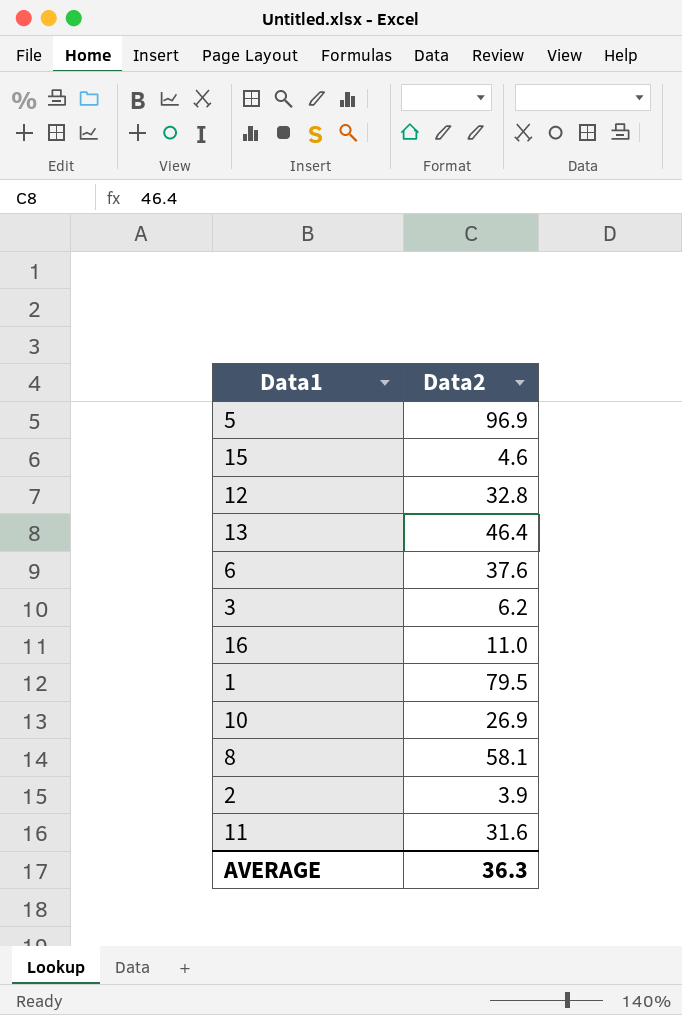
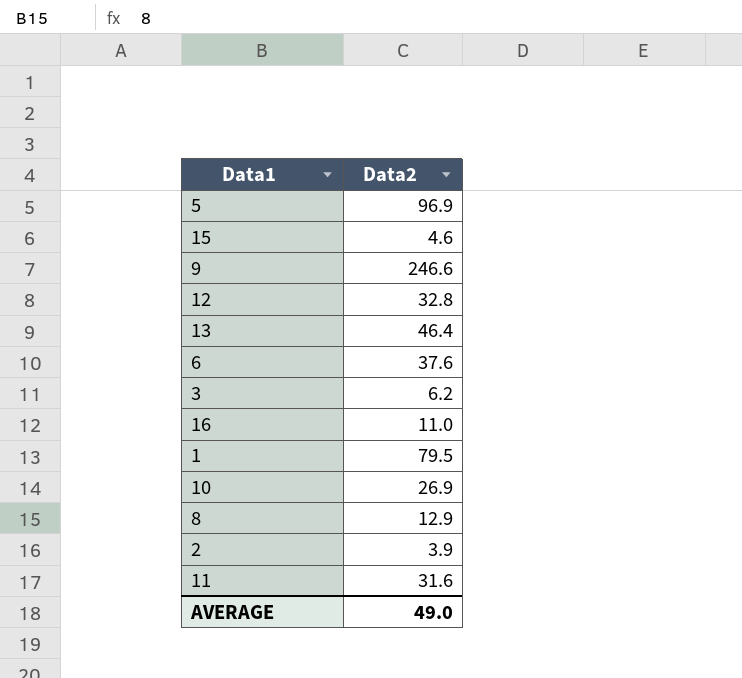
row 9: none -> 246.6
8 | Data2: 58.1 -> 12.9
AVERAGE | Data2: 36.3 -> 49.0

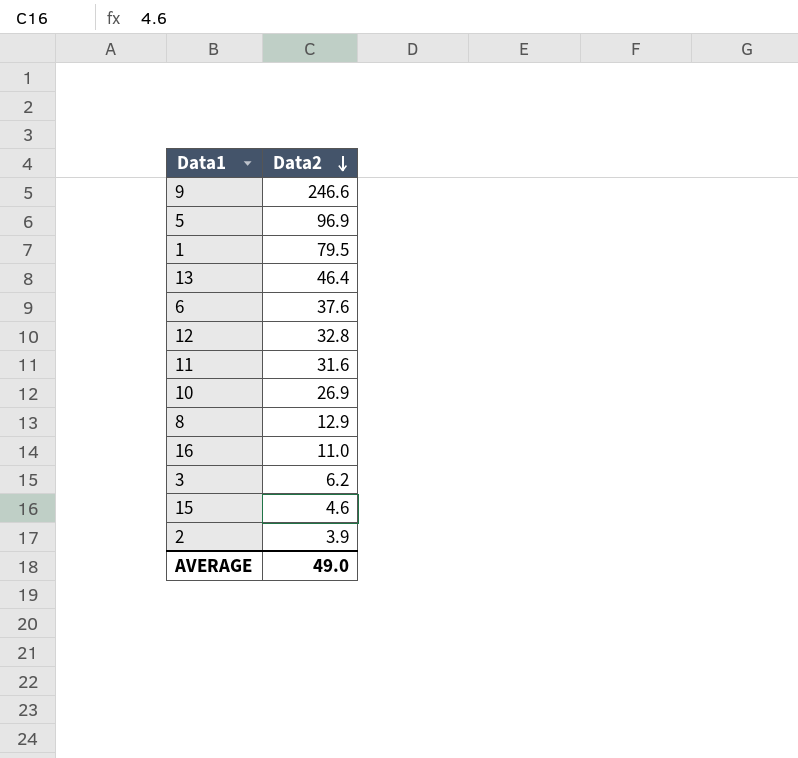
row order: none -> Data2 descending

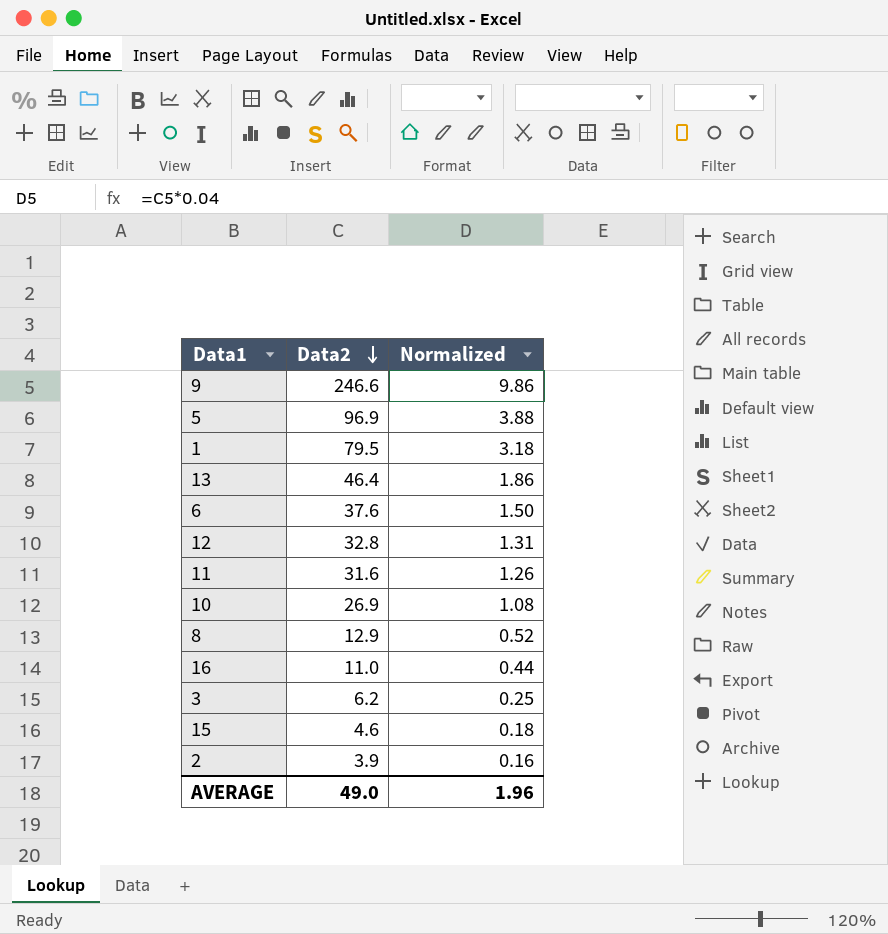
column Normalized | formula: none -> [Data2] * 0.04

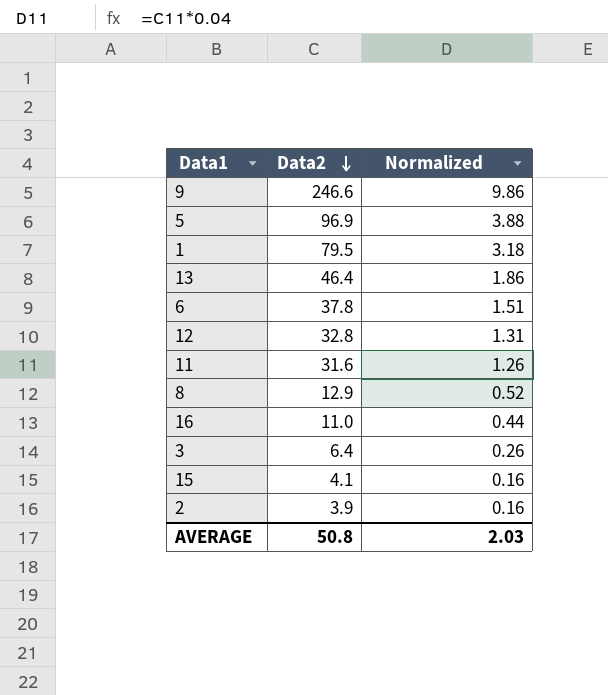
row 10: 26.9 | 1.08 -> none
6 | Data2: 37.6 -> 37.8
6 | Normalized: 1.50 -> 1.51
3 | Data2: 6.2 -> 6.4
3 | Normalized: 0.25 -> 0.26
15 | Data2: 4.6 -> 4.1
15 | Normalized: 0.18 -> 0.16
AVERAGE | Data2: 49.0 -> 50.8
AVERAGE | Normalized: 1.96 -> 2.03

